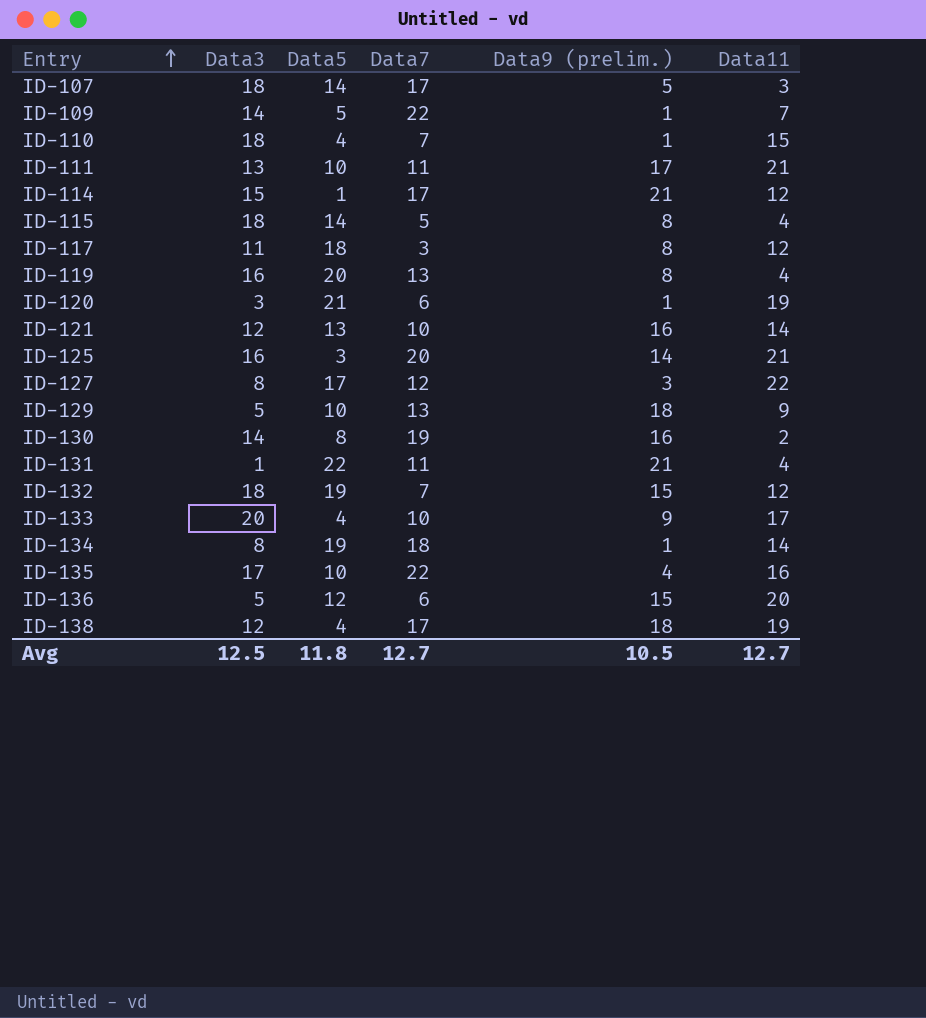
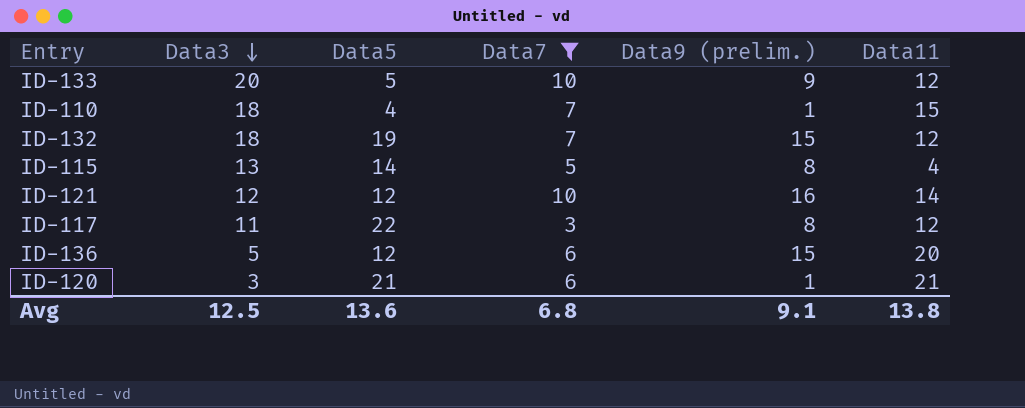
filter: none -> Data7 <= 10
row order: Entry ascending -> Data3 descending
ID-133 | Data5: 4 -> 5
ID-133 | Data11: 17 -> 12
ID-115 | Data3: 18 -> 13
ID-121 | Data5: 13 -> 12
ID-117 | Data5: 18 -> 22
ID-120 | Data11: 19 -> 21
Avg | Data5: 11.8 -> 13.6
Avg | Data7: 12.7 -> 6.8
Avg | Data9 (prelim.): 10.5 -> 9.1
Avg | Data11: 12.7 -> 13.8

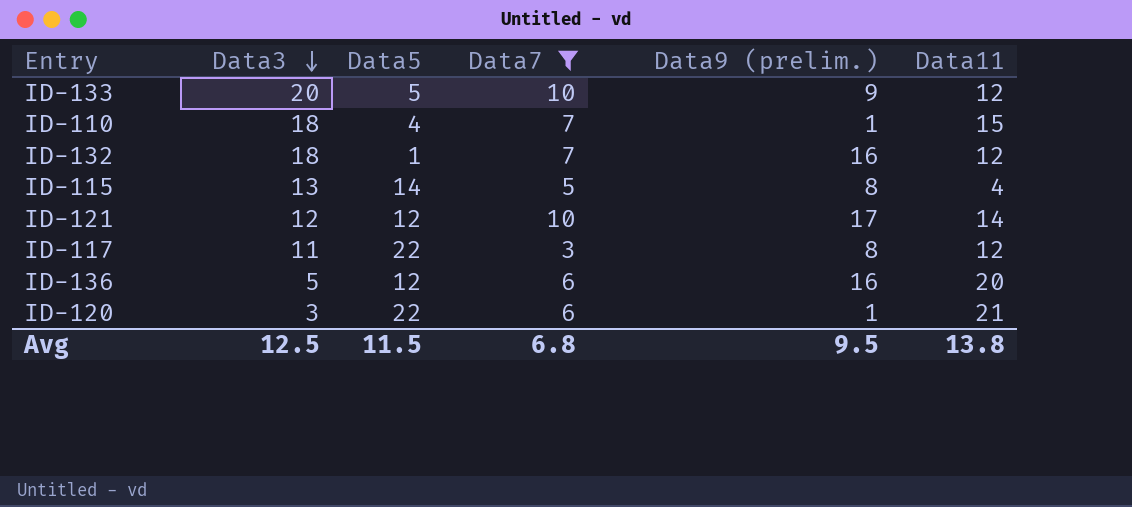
ID-132 | Data5: 19 -> 1
ID-132 | Data9 (prelim.): 15 -> 16
ID-121 | Data9 (prelim.): 16 -> 17
ID-136 | Data9 (prelim.): 15 -> 16
ID-120 | Data5: 21 -> 22
Avg | Data5: 13.6 -> 11.5
Avg | Data9 (prelim.): 9.1 -> 9.5

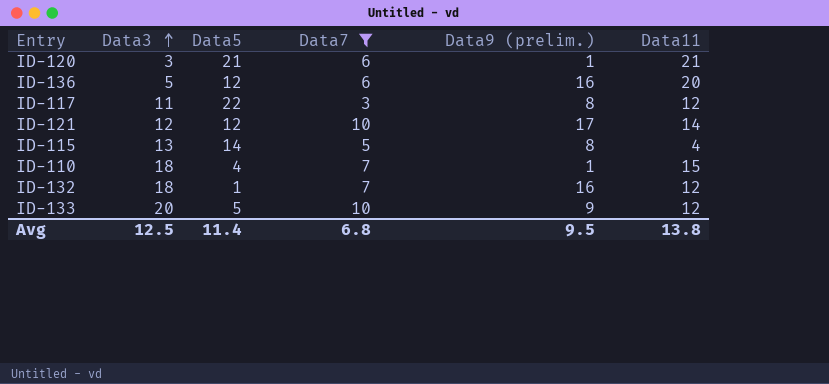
row order: Data3 descending -> Data3 ascending
ID-120 | Data5: 22 -> 21
Avg | Data5: 11.5 -> 11.4

